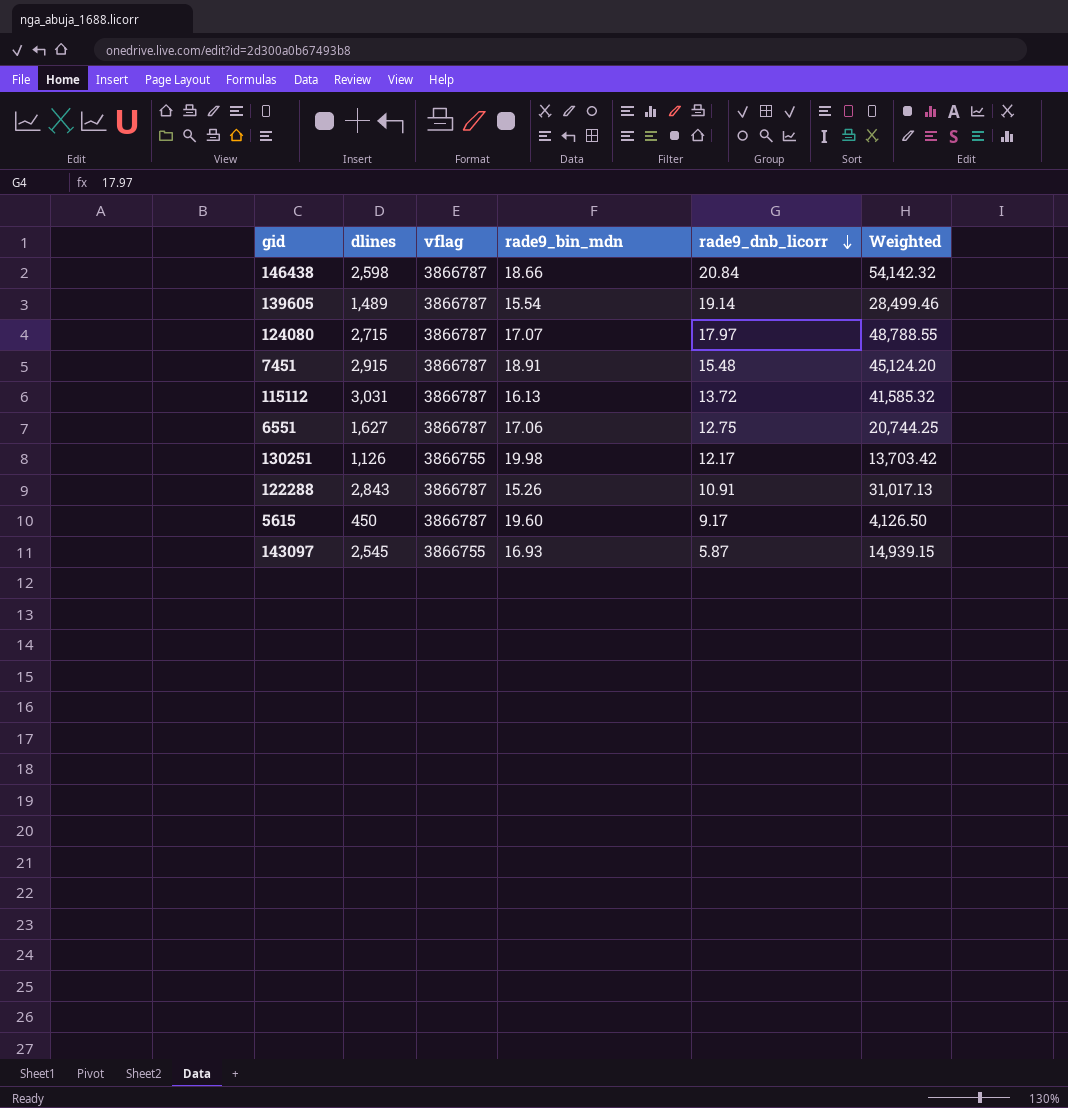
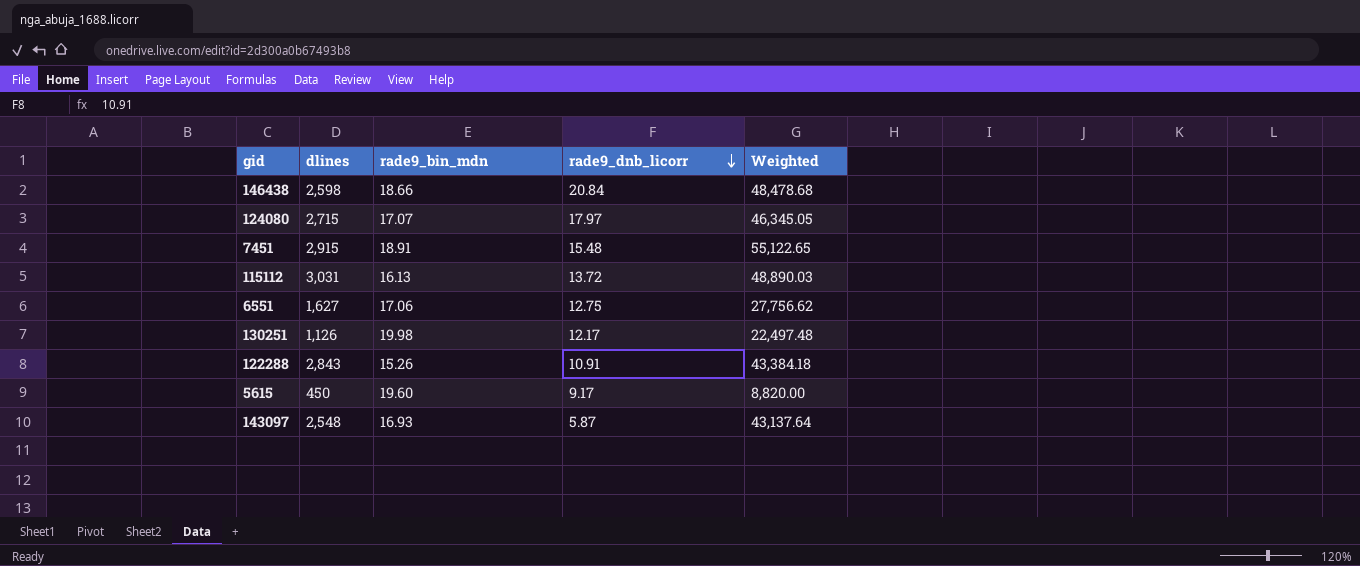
column vflag | position: 3 -> none
column Weighted | formula: [dlines] * [rade9_dnb_licorr] -> [dlines] * [rade9_bin_mdn]
row 139605: 1,489 | 3866787 | 15.54 | 19.14 | 28,499.46 -> none
143097 | dlines: 2,545 -> 2,548

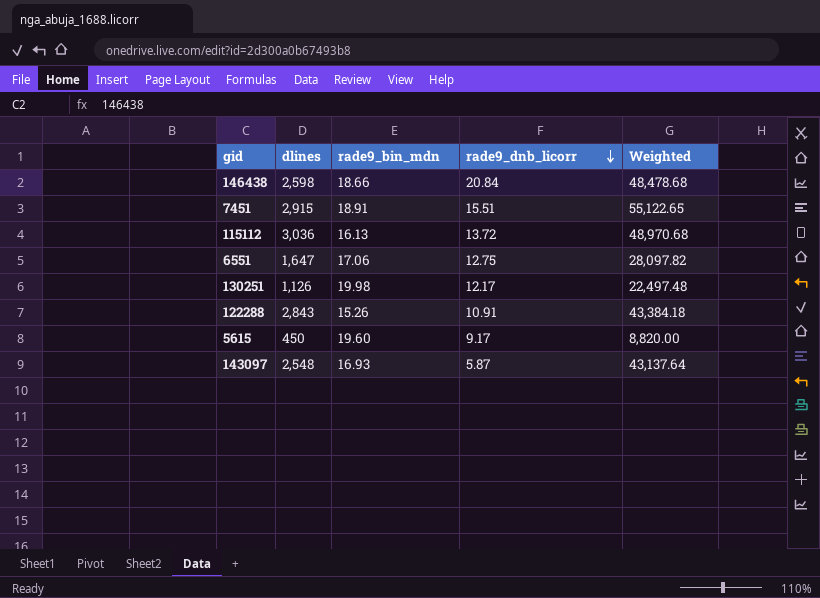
row 124080: 2,715 | 17.07 | 17.97 | 46,345.05 -> none
7451 | rade9_dnb_licorr: 15.48 -> 15.51
115112 | dlines: 3,031 -> 3,036
115112 | Weighted: 48,890.03 -> 48,970.68
6551 | dlines: 1,627 -> 1,647
6551 | Weighted: 27,756.62 -> 28,097.82

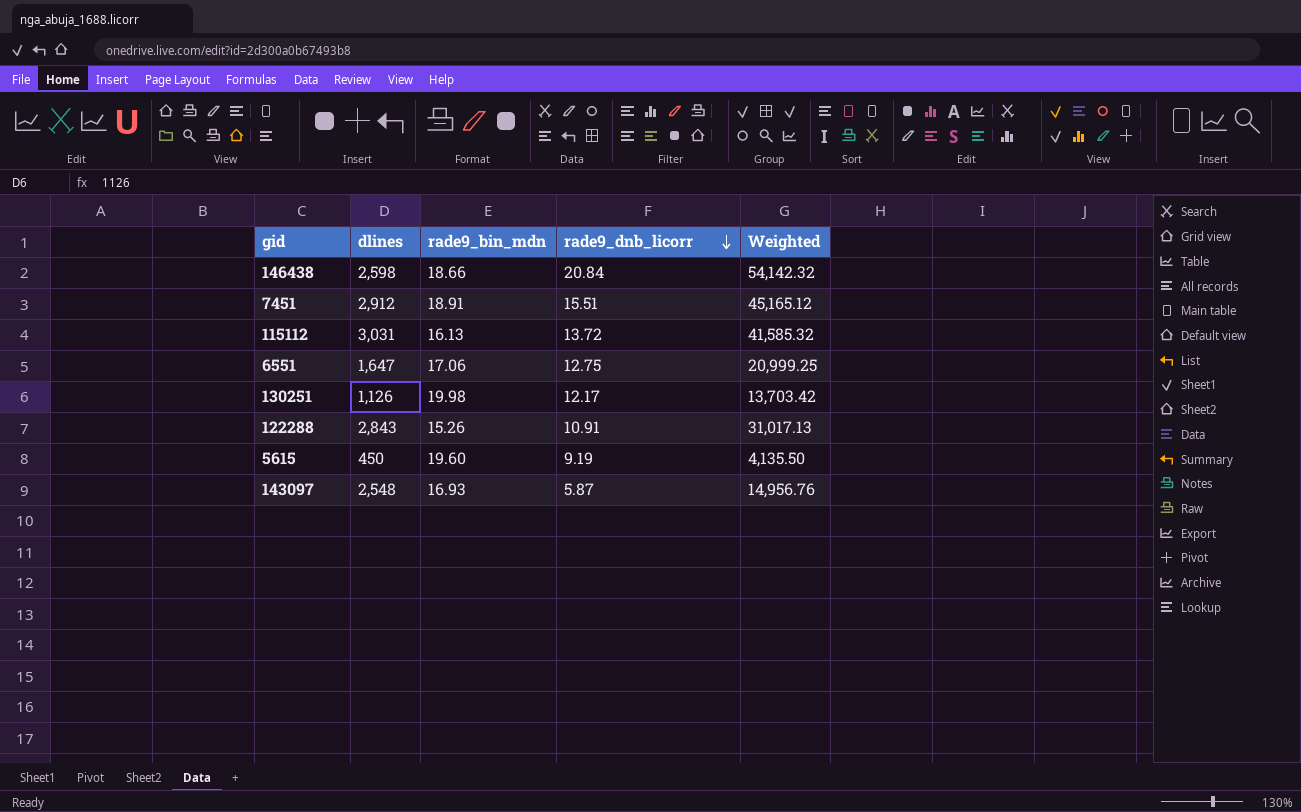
column Weighted | formula: [dlines] * [rade9_bin_mdn] -> [dlines] * [rade9_dnb_licorr]
7451 | dlines: 2,915 -> 2,912
115112 | dlines: 3,036 -> 3,031
5615 | rade9_dnb_licorr: 9.17 -> 9.19

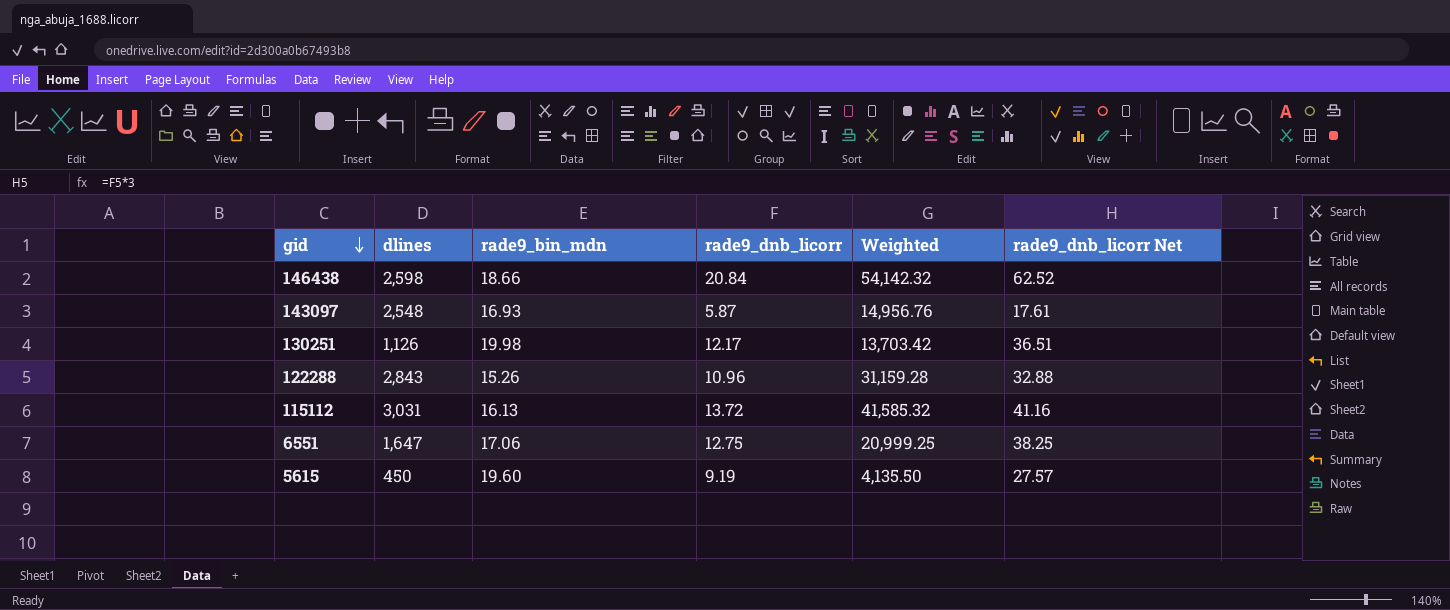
row order: rade9_dnb_licorr descending -> gid descending
column rade9_dnb_licorr Net | formula: none -> [rade9_dnb_licorr] * 3
row 7451: 2,912 | 18.91 | 15.51 | 45,165.12 -> none
122288 | rade9_dnb_licorr: 10.91 -> 10.96
122288 | Weighted: 31,017.13 -> 31,159.28

